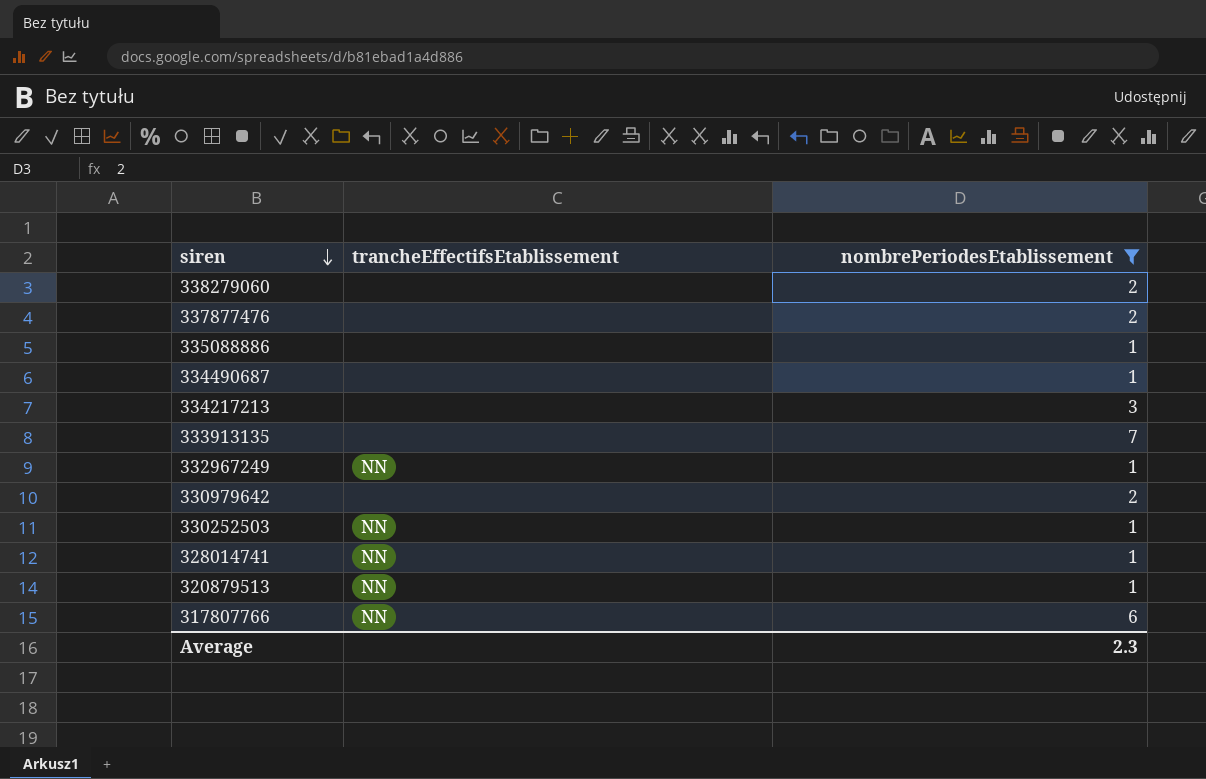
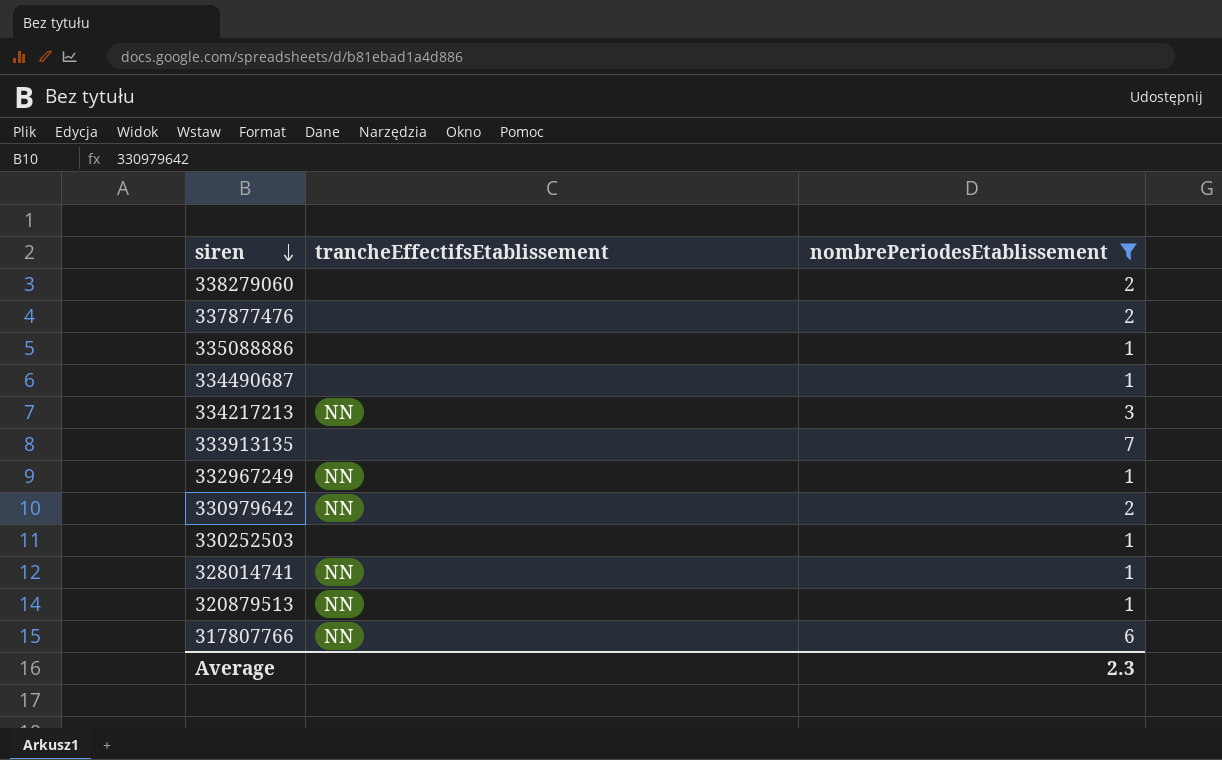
334217213 | trancheEffectifsEtablissement: none -> NN
330979642 | trancheEffectifsEtablissement: none -> NN
330252503 | trancheEffectifsEtablissement: NN -> none

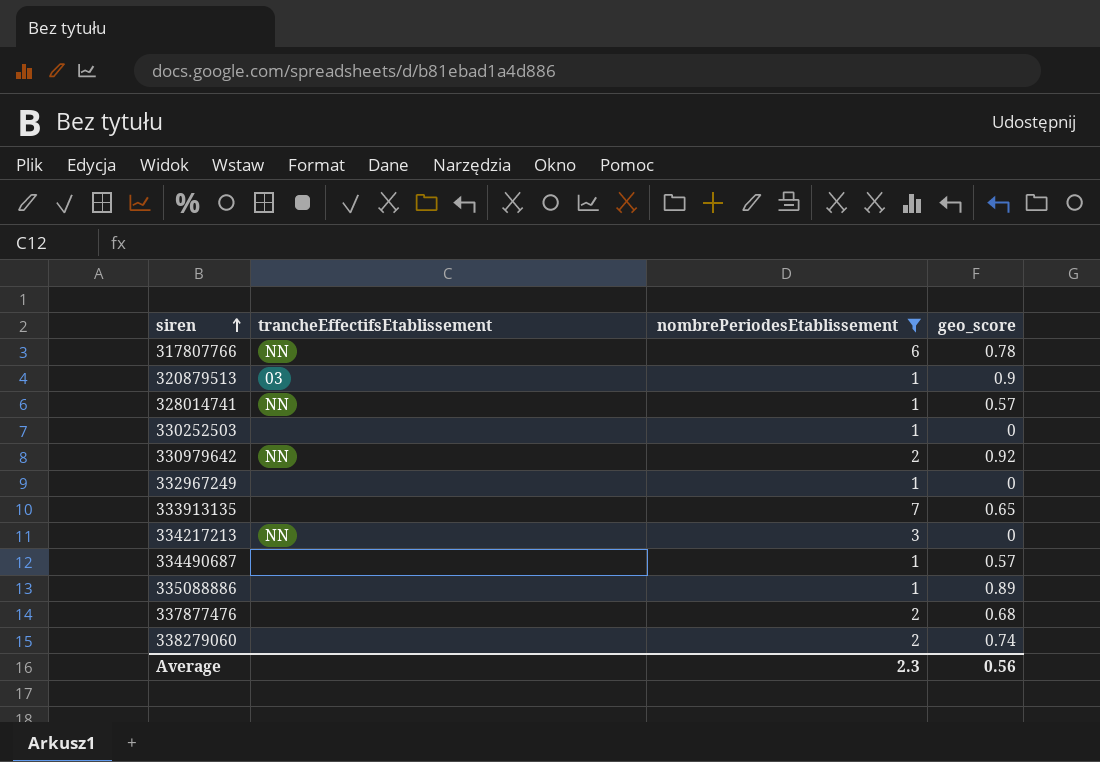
row order: siren descending -> siren ascending
column geo_score | position: none -> 4
320879513 | trancheEffectifsEtablissement: NN -> 03
332967249 | trancheEffectifsEtablissement: NN -> none

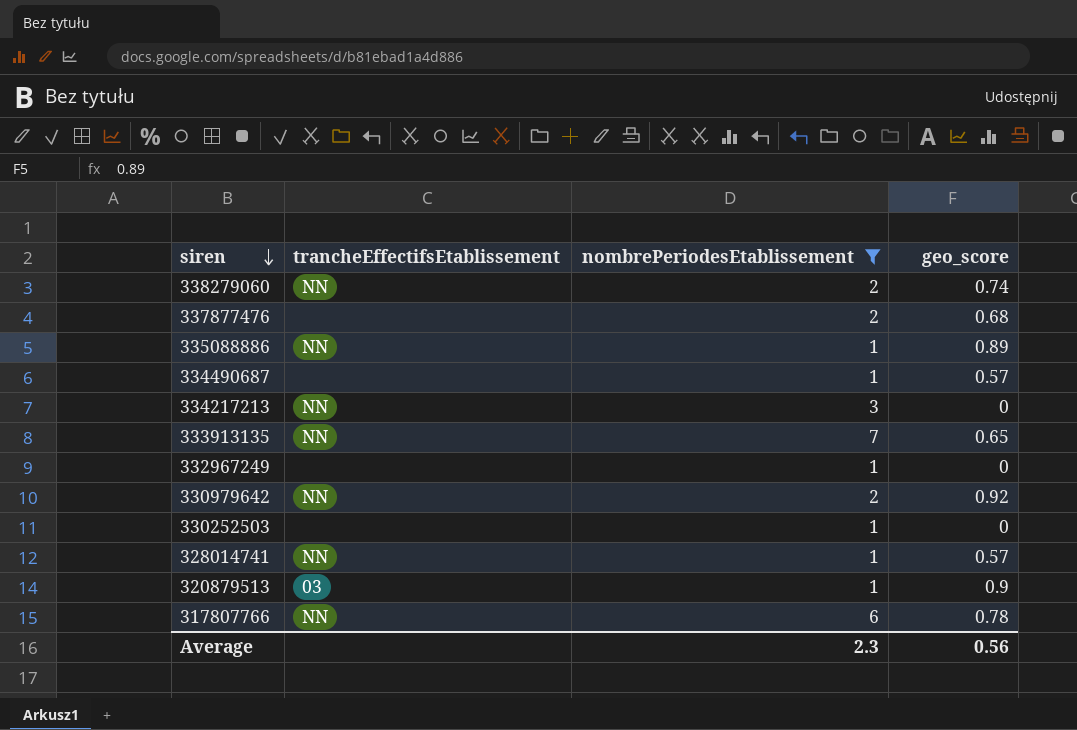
row order: siren ascending -> siren descending
338279060 | trancheEffectifsEtablissement: none -> NN
335088886 | trancheEffectifsEtablissement: none -> NN
333913135 | trancheEffectifsEtablissement: none -> NN

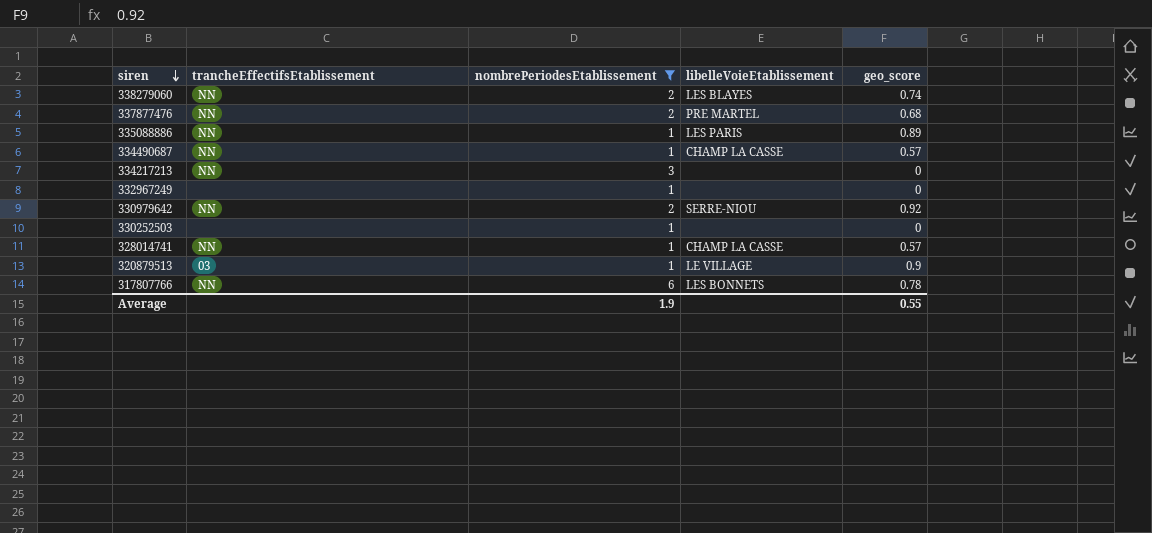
column libelleVoieEtablissement | position: none -> 4
row 333913135: NN | 7 | 0.65 -> none
337877476 | trancheEffectifsEtablissement: none -> NN
334490687 | trancheEffectifsEtablissement: none -> NN
Average | nombrePeriodesEtablissement: 2.3 -> 1.9
Average | geo_score: 0.56 -> 0.55

